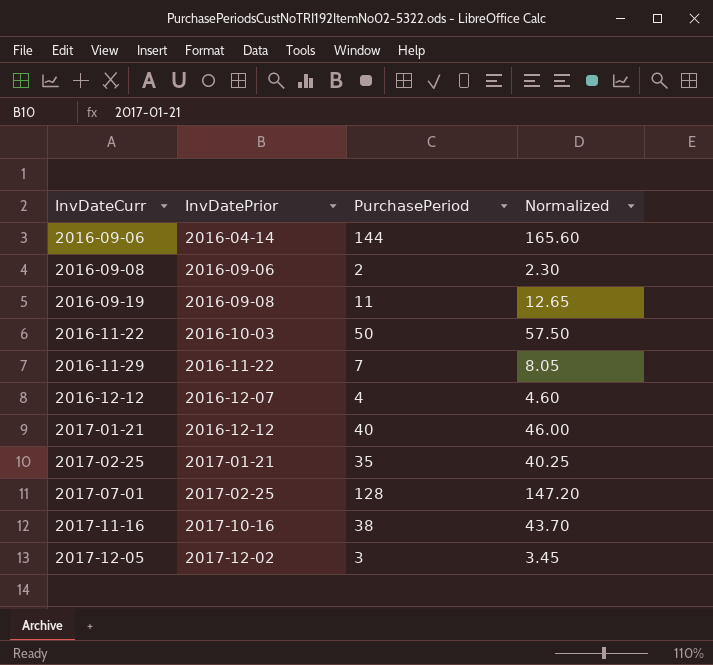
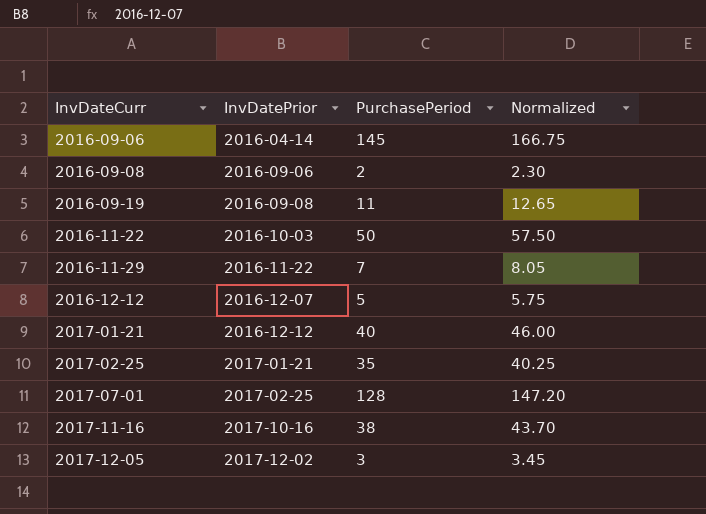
2016-09-06 | PurchasePeriod: 144 -> 145
2016-09-06 | Normalized: 165.60 -> 166.75
2016-12-12 | PurchasePeriod: 4 -> 5
2016-12-12 | Normalized: 4.60 -> 5.75

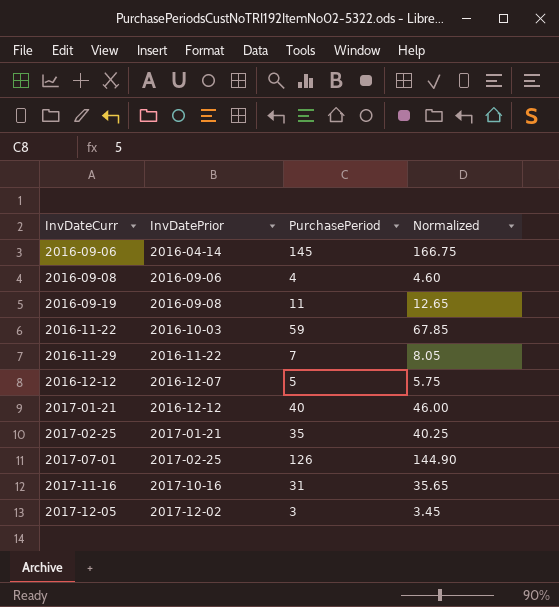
2016-09-08 | PurchasePeriod: 2 -> 4
2016-09-08 | Normalized: 2.30 -> 4.60
2016-11-22 | PurchasePeriod: 50 -> 59
2016-11-22 | Normalized: 57.50 -> 67.85
2017-07-01 | PurchasePeriod: 128 -> 126
2017-07-01 | Normalized: 147.20 -> 144.90
2017-11-16 | PurchasePeriod: 38 -> 31
2017-11-16 | Normalized: 43.70 -> 35.65

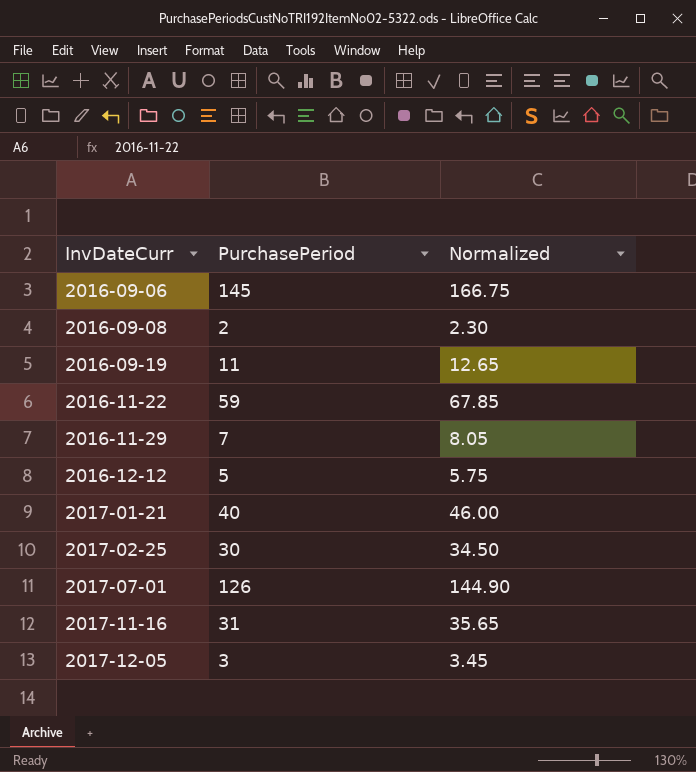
column InvDatePrior | position: 2 -> none
2016-09-08 | PurchasePeriod: 4 -> 2
2016-09-08 | Normalized: 4.60 -> 2.30
2017-02-25 | PurchasePeriod: 35 -> 30
2017-02-25 | Normalized: 40.25 -> 34.50

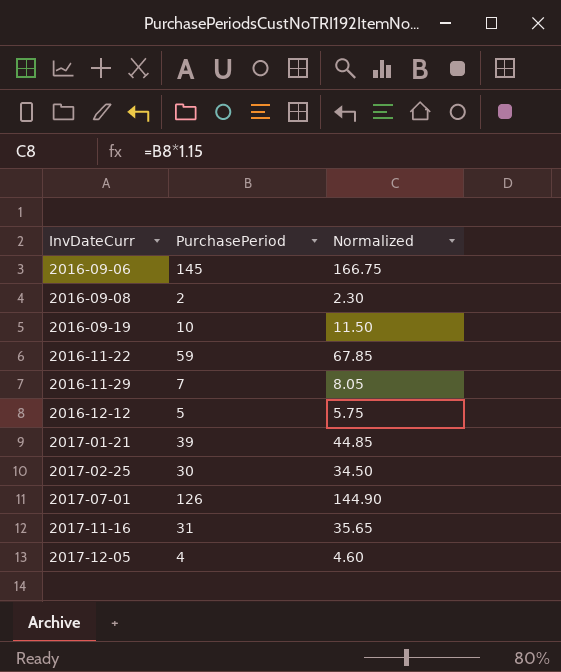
2016-09-19 | PurchasePeriod: 11 -> 10
2016-09-19 | Normalized: 12.65 -> 11.50
2017-01-21 | PurchasePeriod: 40 -> 39
2017-01-21 | Normalized: 46.00 -> 44.85
2017-12-05 | PurchasePeriod: 3 -> 4
2017-12-05 | Normalized: 3.45 -> 4.60

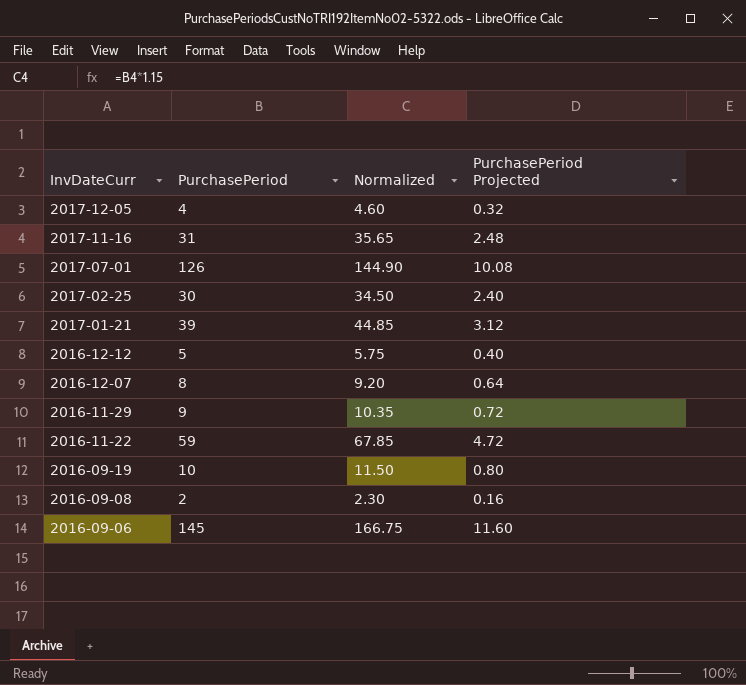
row order: InvDateCurr ascending -> InvDateCurr descending
column PurchasePeriod Projected | formula: none -> [PurchasePeriod] * 0.08
row 2016-12-07: none -> 8 | 9.20 | 0.64
2016-11-29 | PurchasePeriod: 7 -> 9
2016-11-29 | Normalized: 8.05 -> 10.35

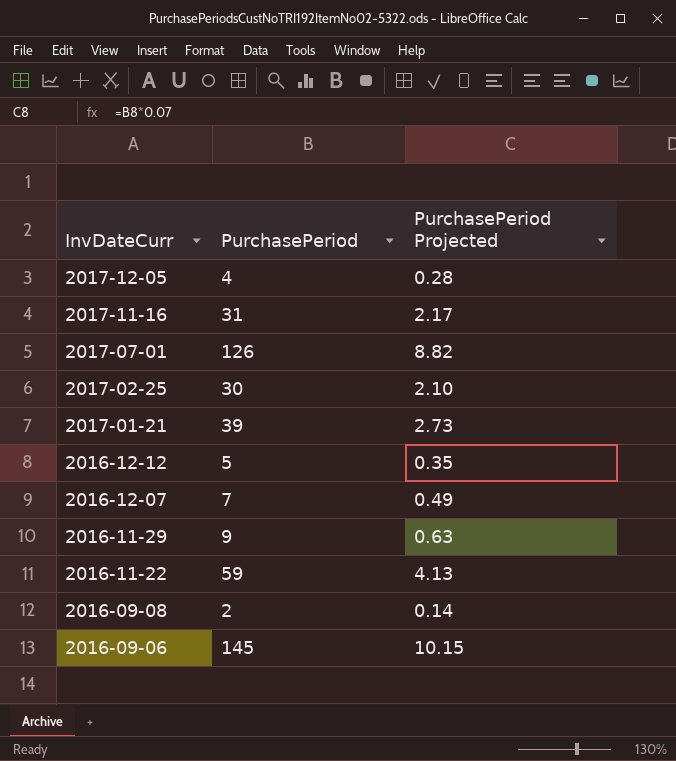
column Normalized | formula: [PurchasePeriod] * 1.15 -> none
column PurchasePeriod Projected | formula: [PurchasePeriod] * 0.08 -> [PurchasePeriod] * 0.07
row 2016-09-19: 10 | 11.50 | 0.80 -> none
2016-12-07 | PurchasePeriod: 8 -> 7

